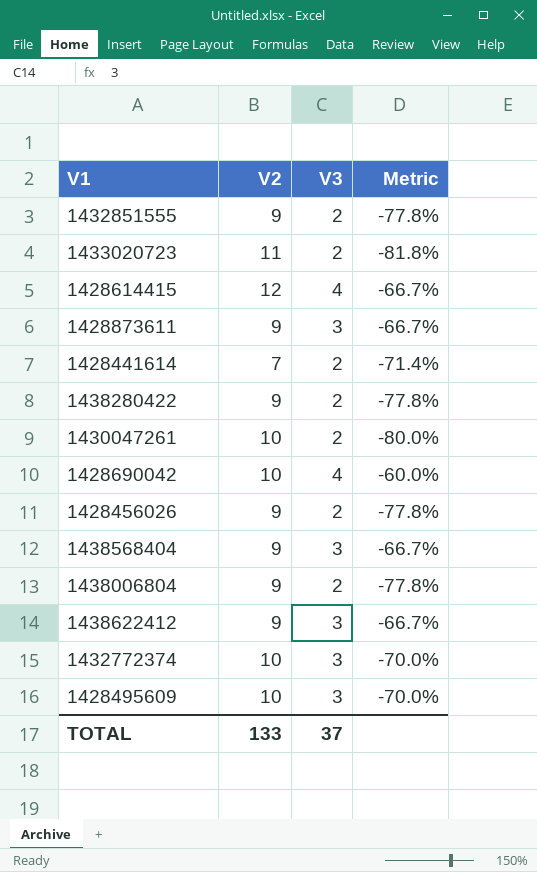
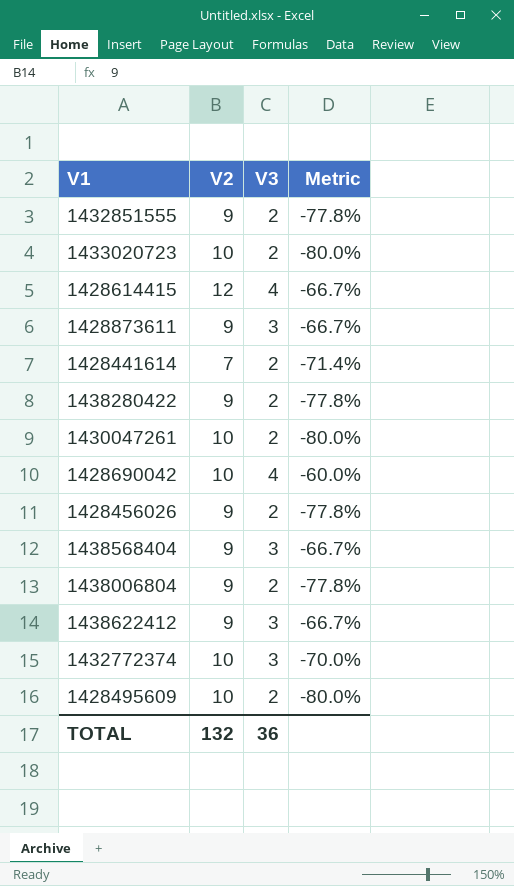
1433020723 | V2: 11 -> 10
1433020723 | Metric: -81.8% -> -80.0%
1428495609 | V3: 3 -> 2
1428495609 | Metric: -70.0% -> -80.0%
TOTAL | V2: 133 -> 132
TOTAL | V3: 37 -> 36

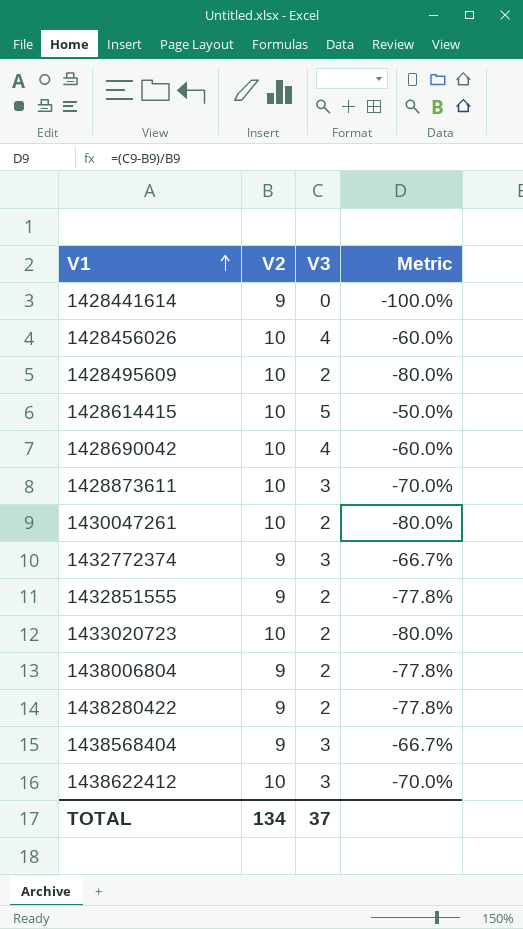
row order: none -> V1 ascending
1428441614 | V2: 7 -> 9
1428441614 | V3: 2 -> 0
1428441614 | Metric: -71.4% -> -100.0%
1428456026 | V2: 9 -> 10
1428456026 | V3: 2 -> 4
1428456026 | Metric: -77.8% -> -60.0%
1428614415 | V2: 12 -> 10
1428614415 | V3: 4 -> 5
1428614415 | Metric: -66.7% -> -50.0%
1428873611 | V2: 9 -> 10
1428873611 | Metric: -66.7% -> -70.0%
1432772374 | V2: 10 -> 9
1432772374 | Metric: -70.0% -> -66.7%
1438622412 | V2: 9 -> 10
1438622412 | Metric: -66.7% -> -70.0%
TOTAL | V2: 132 -> 134
TOTAL | V3: 36 -> 37

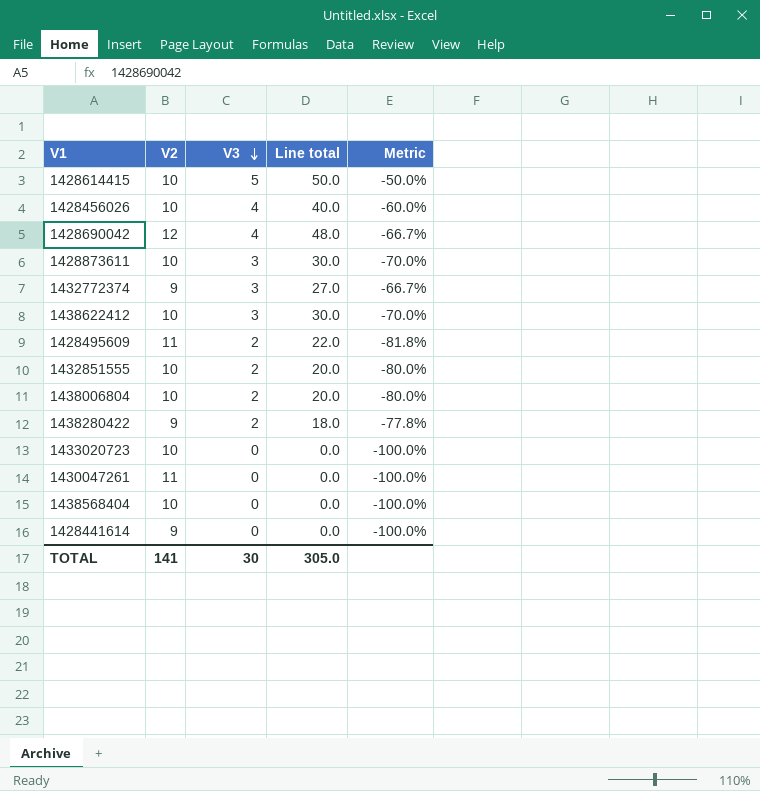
row order: V1 ascending -> V3 descending
column Line total | formula: none -> [V2] * [V3]
1428690042 | V2: 10 -> 12
1428690042 | Metric: -60.0% -> -66.7%
1428495609 | V2: 10 -> 11
1428495609 | Metric: -80.0% -> -81.8%
1432851555 | V2: 9 -> 10
1432851555 | Metric: -77.8% -> -80.0%
1438006804 | V2: 9 -> 10
1438006804 | Metric: -77.8% -> -80.0%
1433020723 | V3: 2 -> 0
1433020723 | Metric: -80.0% -> -100.0%
1430047261 | V2: 10 -> 11
1430047261 | V3: 2 -> 0
1430047261 | Metric: -80.0% -> -100.0%
1438568404 | V2: 9 -> 10
1438568404 | V3: 3 -> 0
1438568404 | Metric: -66.7% -> -100.0%
TOTAL | V2: 134 -> 141
TOTAL | V3: 37 -> 30

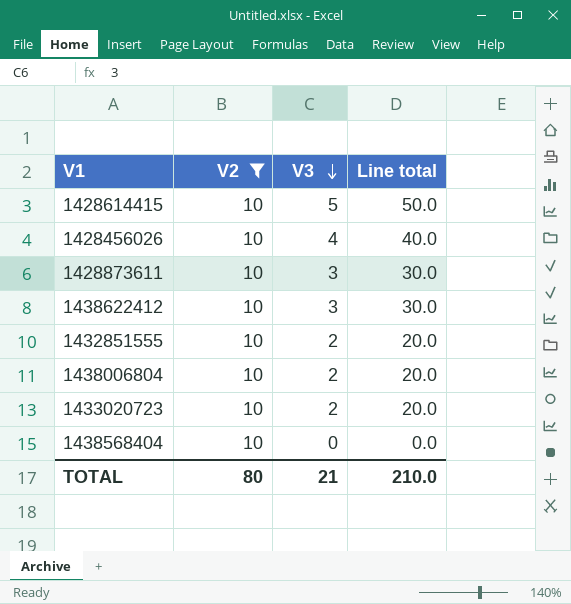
filter: none -> V2 = 10
column Metric | formula: ([V3] - [V2]) / [V2] -> none
1433020723 | V3: 0 -> 2
1433020723 | Line total: 0.0 -> 20.0
TOTAL | V2: 141 -> 80
TOTAL | V3: 30 -> 21
TOTAL | Line total: 305.0 -> 210.0

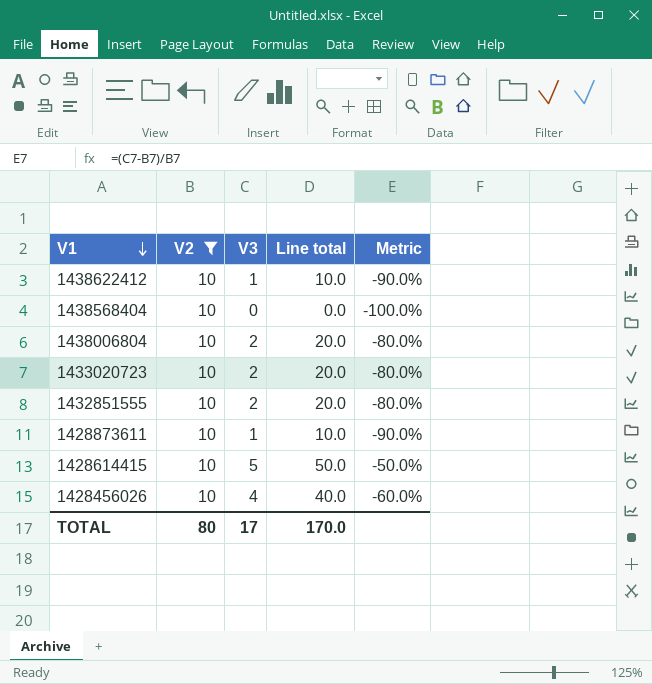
row order: V3 descending -> V1 descending
column Metric | formula: none -> ([V3] - [V2]) / [V2]
1438622412 | V3: 3 -> 1
1438622412 | Line total: 30.0 -> 10.0
1428873611 | V3: 3 -> 1
1428873611 | Line total: 30.0 -> 10.0
TOTAL | V3: 21 -> 17
TOTAL | Line total: 210.0 -> 170.0

